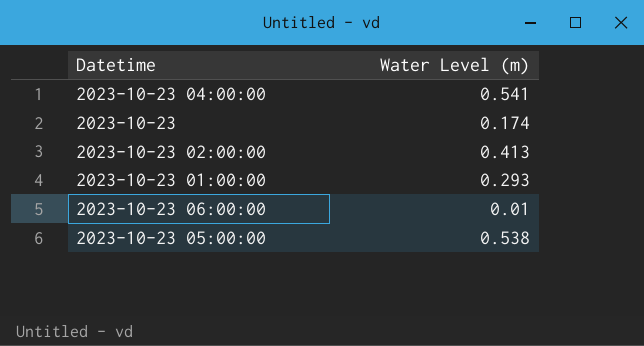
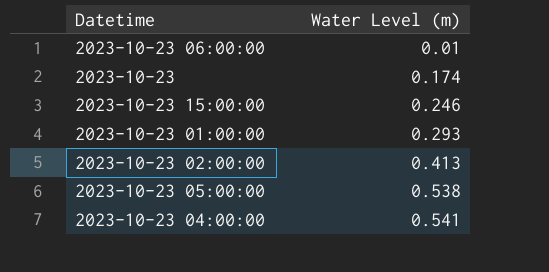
row order: none -> Water Level (m) ascending
row 2023-10-23 15:00:00: none -> 0.246

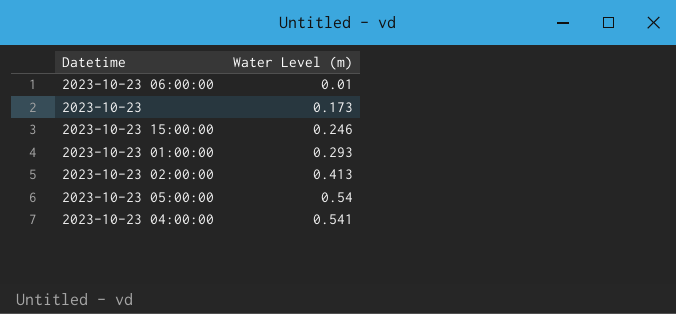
2023-10-23 | Water Level (m): 0.174 -> 0.173
2023-10-23 05:00:00 | Water Level (m): 0.538 -> 0.54

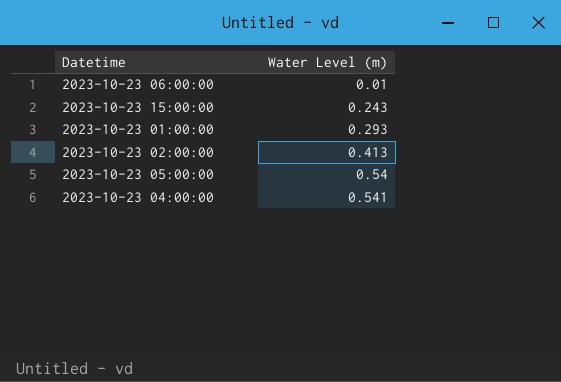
row 2023-10-23: 0.173 -> none
2023-10-23 15:00:00 | Water Level (m): 0.246 -> 0.243

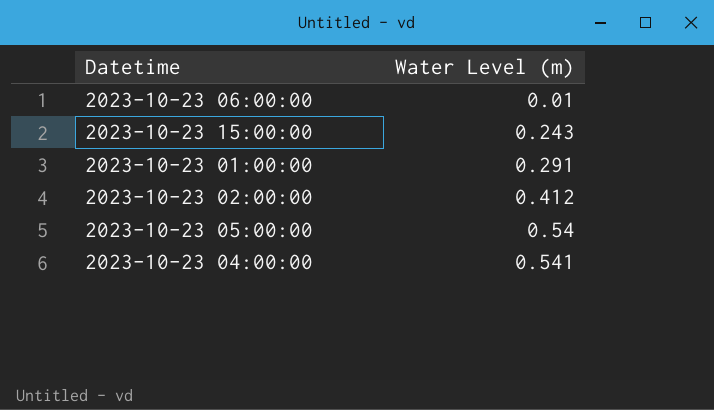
2023-10-23 01:00:00 | Water Level (m): 0.293 -> 0.291
2023-10-23 02:00:00 | Water Level (m): 0.413 -> 0.412

